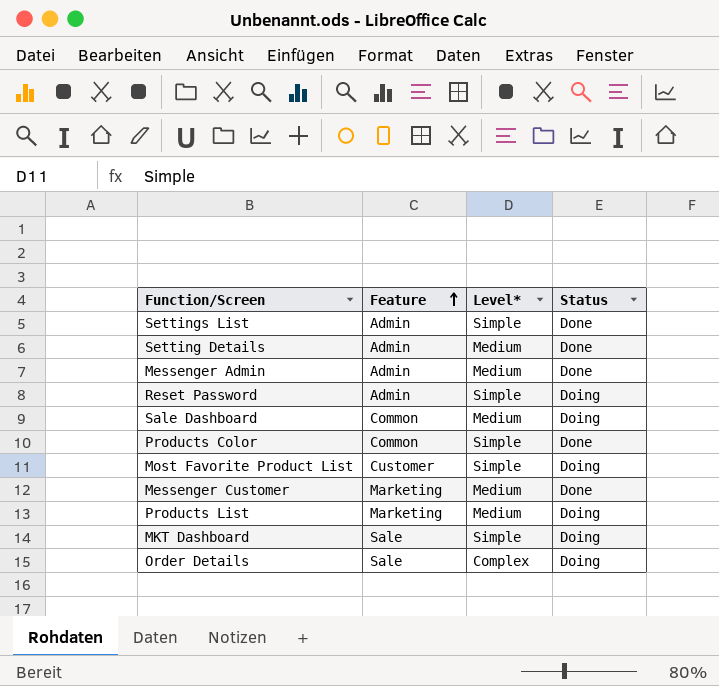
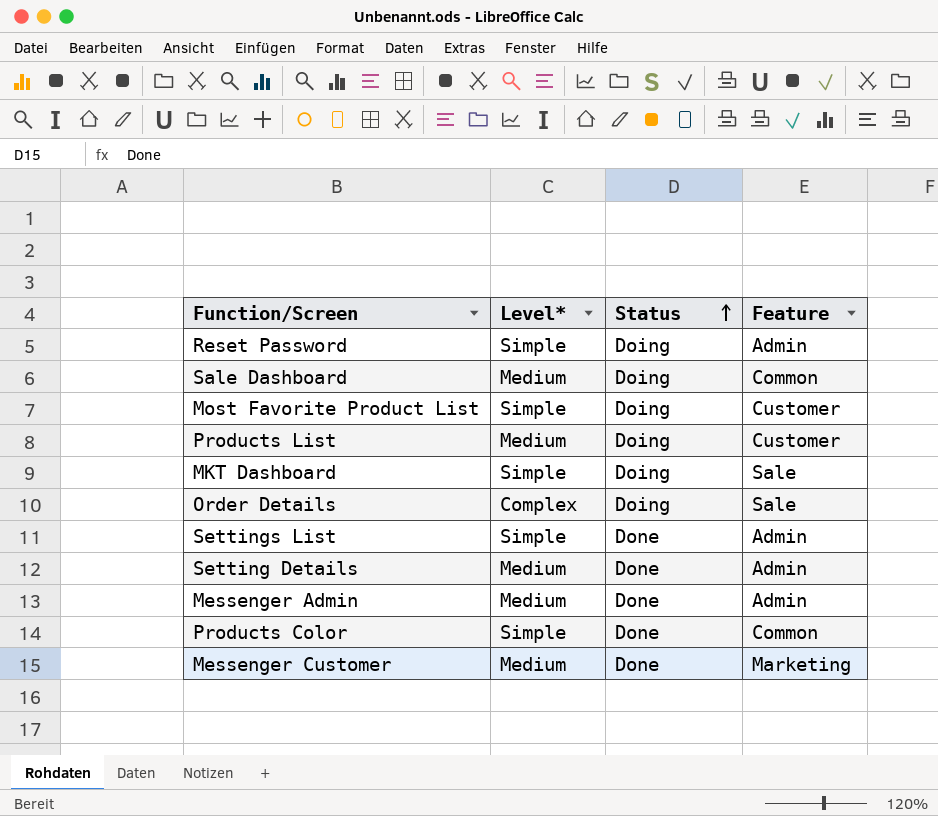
row order: Feature ascending -> Status ascending
column Feature | position: 2 -> 4
Products List | Feature: Marketing -> Customer

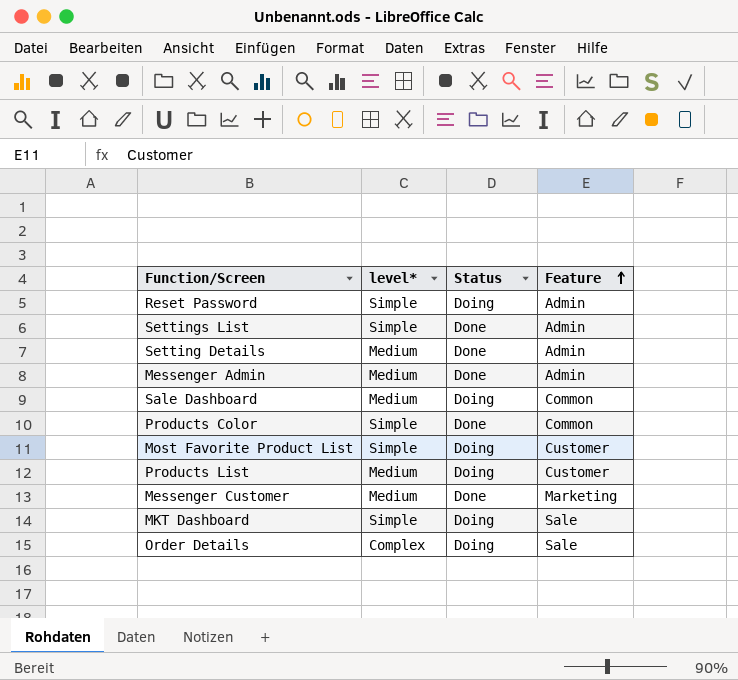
row order: Status ascending -> Feature ascending
column name: Level* -> level*

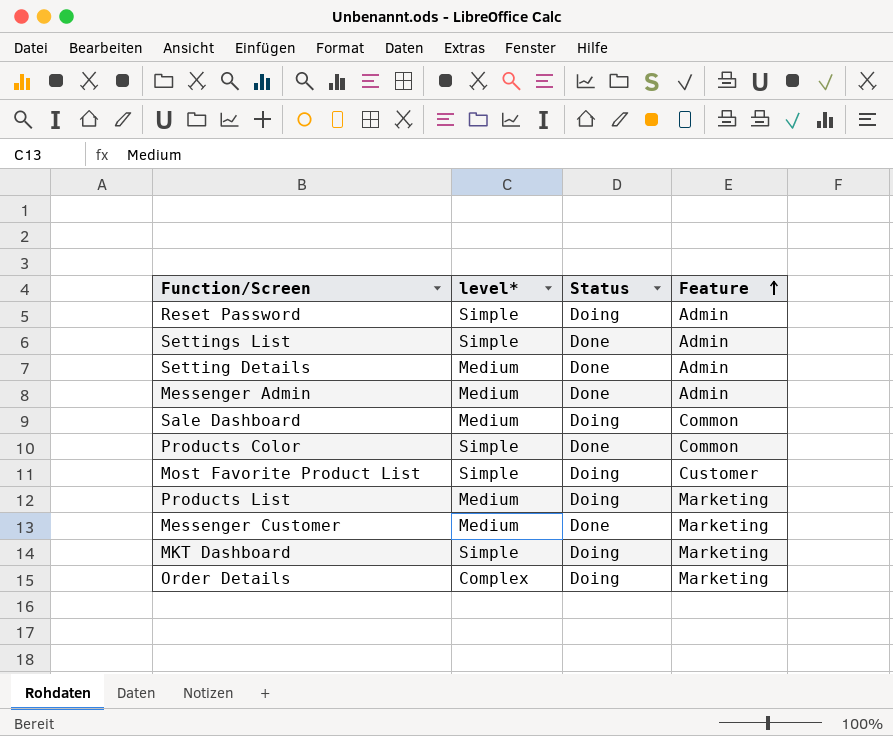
Products List | Feature: Customer -> Marketing
MKT Dashboard | Feature: Sale -> Marketing
Order Details | Feature: Sale -> Marketing

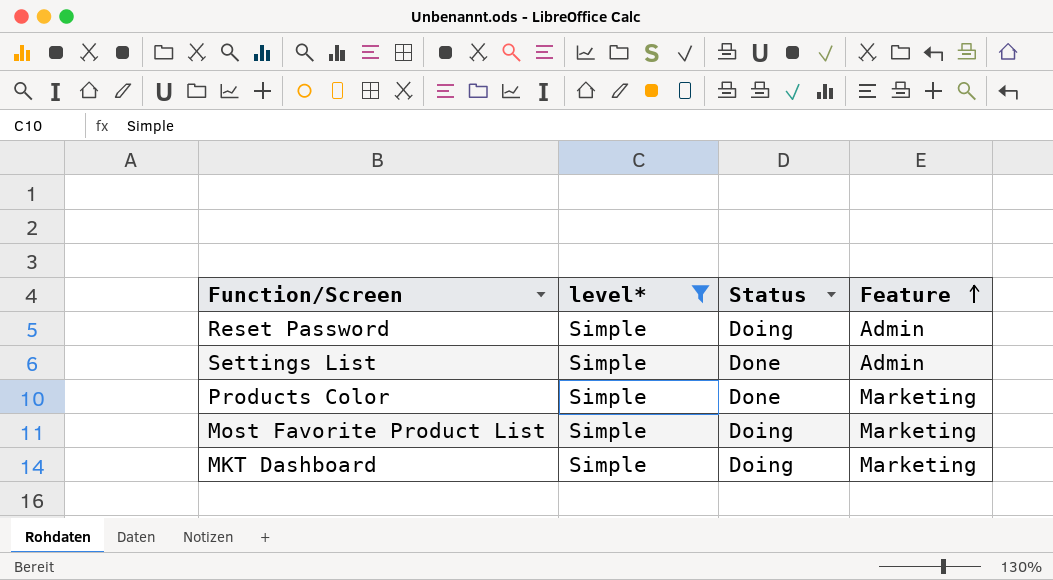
filter: none -> level* = Simple
Products Color | Feature: Common -> Marketing
Most Favorite Product List | Feature: Customer -> Marketing

